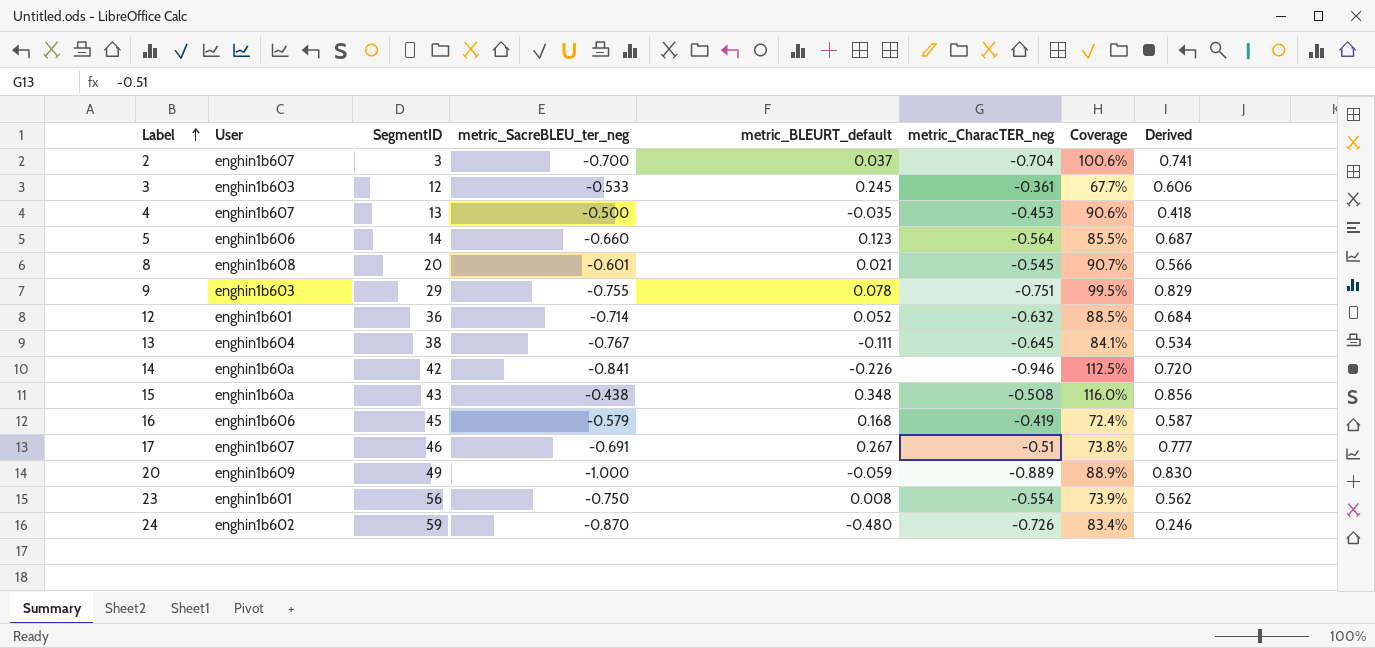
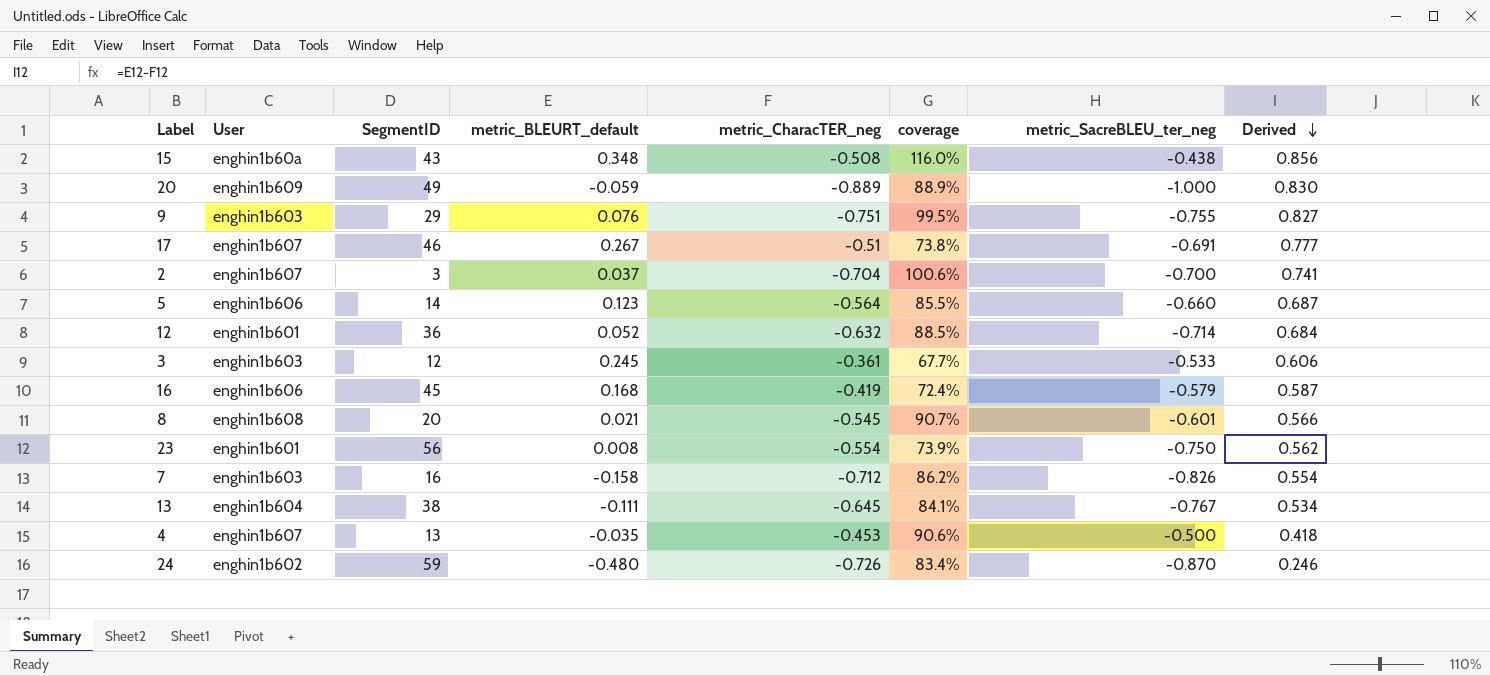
row order: Label ascending -> Derived descending
column name: Coverage -> coverage
column metric_SacreBLEU_ter_neg | position: 4 -> 7
row 14: enghin1b60a | 42 | -0.841 | -0.226 | -0.946 | 112.5% | 0.720 -> none
9 | metric_BLEURT_default: 0.078 -> 0.076
9 | Derived: 0.829 -> 0.827
row 7: none -> enghin1b603 | 16 | -0.158 | -0.712 | 86.2% | -0.826 | 0.554

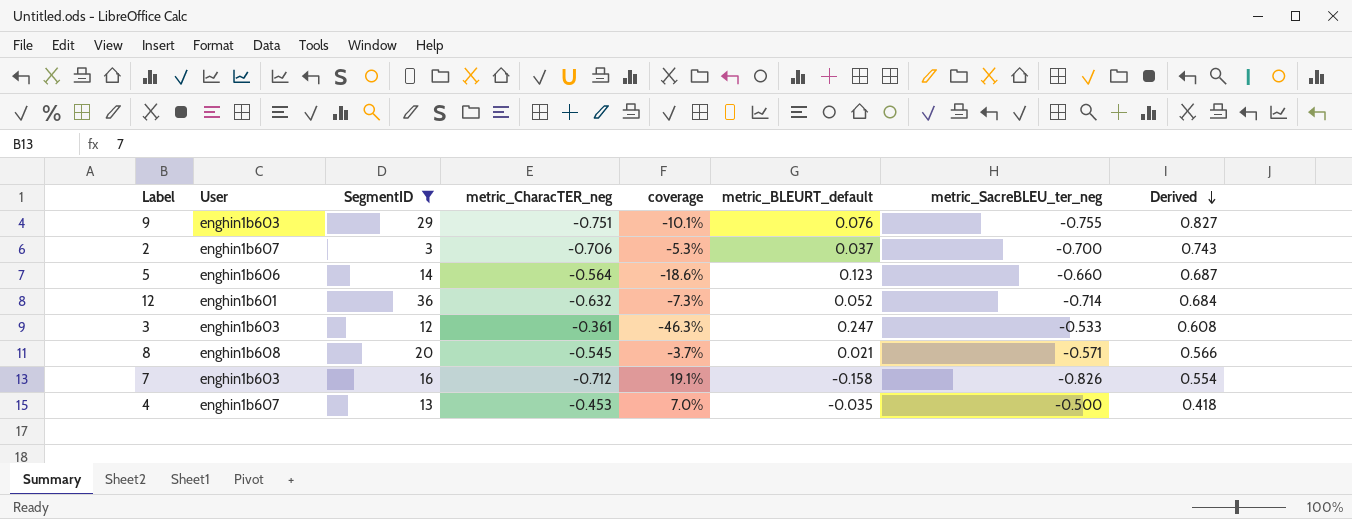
filter: none -> SegmentID <= 36
column coverage | formula: [metric_CharacTER_neg] / [metric_SacreBLEU_ter_neg] -> [metric_BLEURT_default] / [metric_SacreBLEU_ter_neg]
column metric_BLEURT_default | position: 4 -> 6
2 | metric_CharacTER_neg: -0.704 -> -0.706
2 | Derived: 0.741 -> 0.743
3 | metric_BLEURT_default: 0.245 -> 0.247
3 | Derived: 0.606 -> 0.608
8 | metric_SacreBLEU_ter_neg: -0.601 -> -0.571

